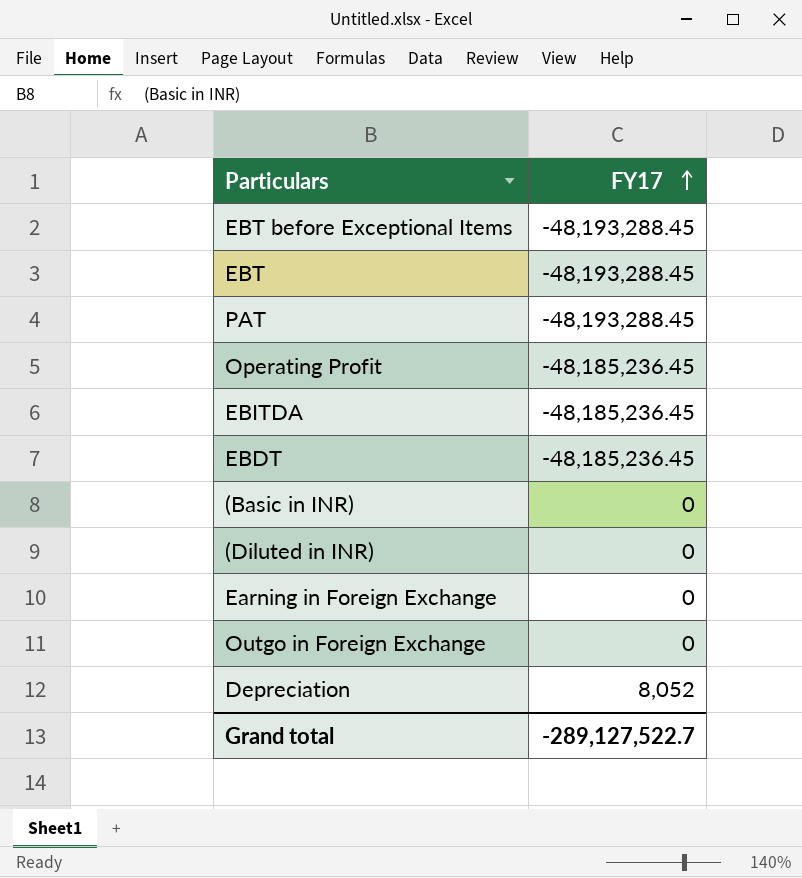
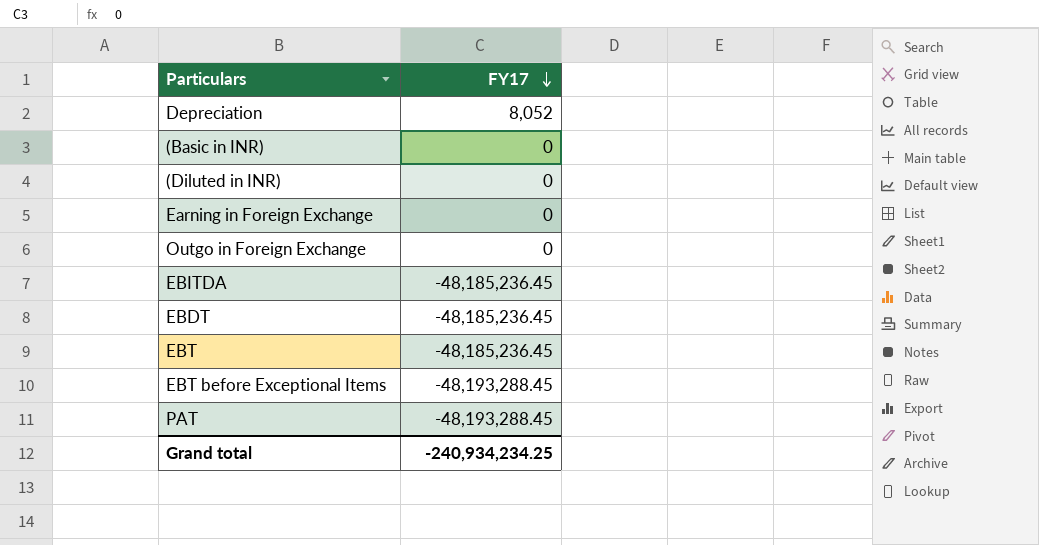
row order: FY17 ascending -> FY17 descending
row Operating Profit: -48,185,236.45 -> none
EBT | FY17: -48,193,288.45 -> -48,185,236.45
Grand total | FY17: -289,127,522.7 -> -240,934,234.25

